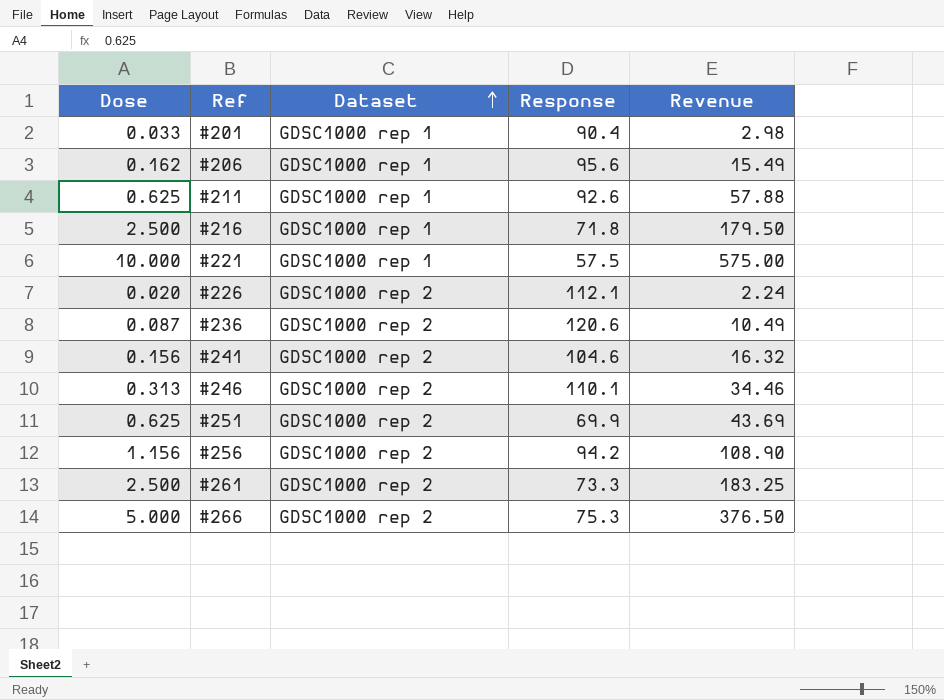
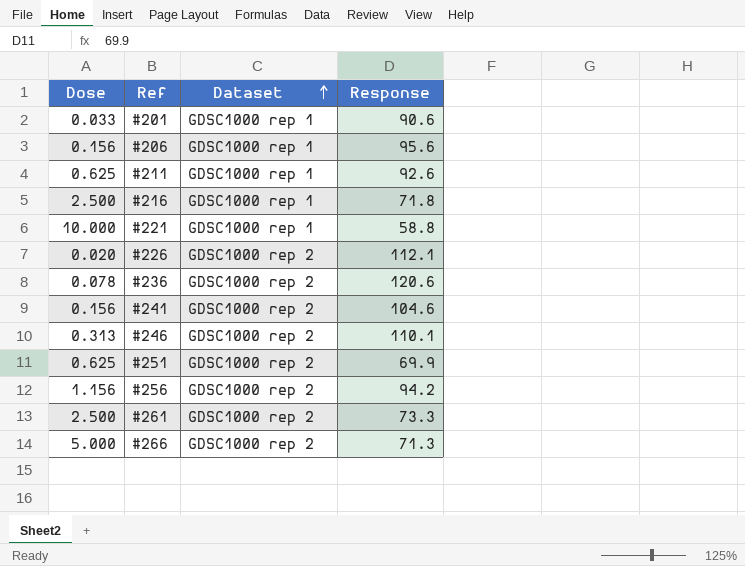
column Revenue | formula: [Dose] * [Response] -> none
#201 | Response: 90.4 -> 90.6
#206 | Dose: 0.162 -> 0.156
#221 | Response: 57.5 -> 58.8
#236 | Dose: 0.087 -> 0.078
#266 | Response: 75.3 -> 71.3

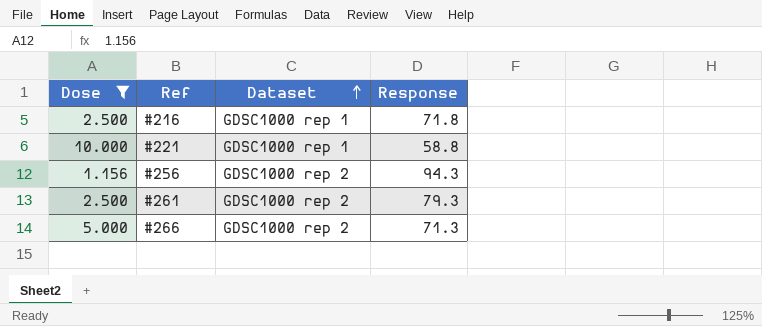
filter: none -> Dose >= 1.156
#256 | Response: 94.2 -> 94.3
#261 | Response: 73.3 -> 79.3

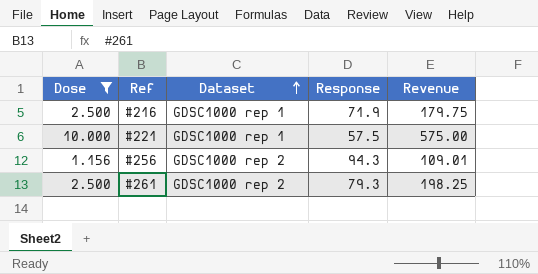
column Revenue | formula: none -> [Dose] * [Response]
row #266: 5.000 | GDSC1000 rep 2 | 71.3 -> none
#216 | Response: 71.8 -> 71.9
#221 | Response: 58.8 -> 57.5

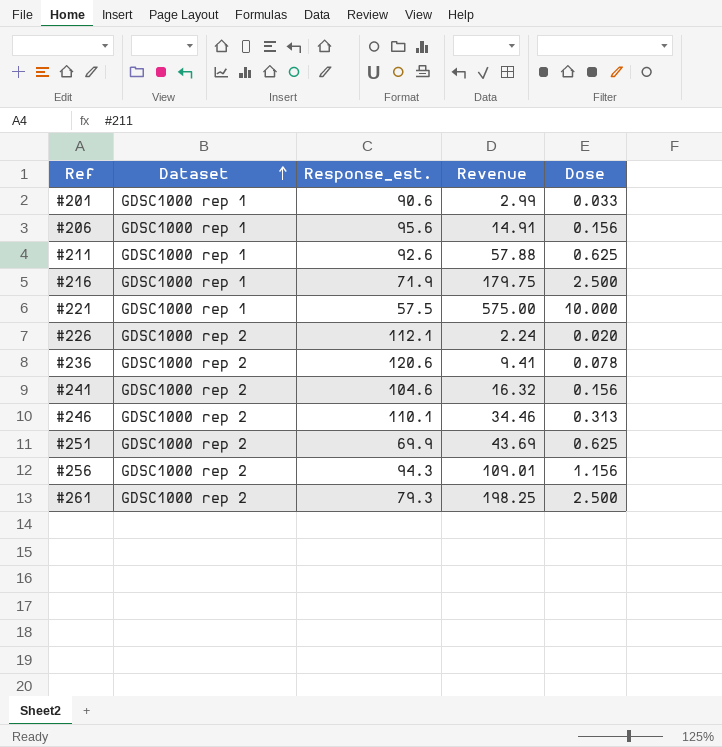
filter: Dose >= 1.156 -> none
column name: Response -> Response_est.
column Dose | position: 1 -> 5

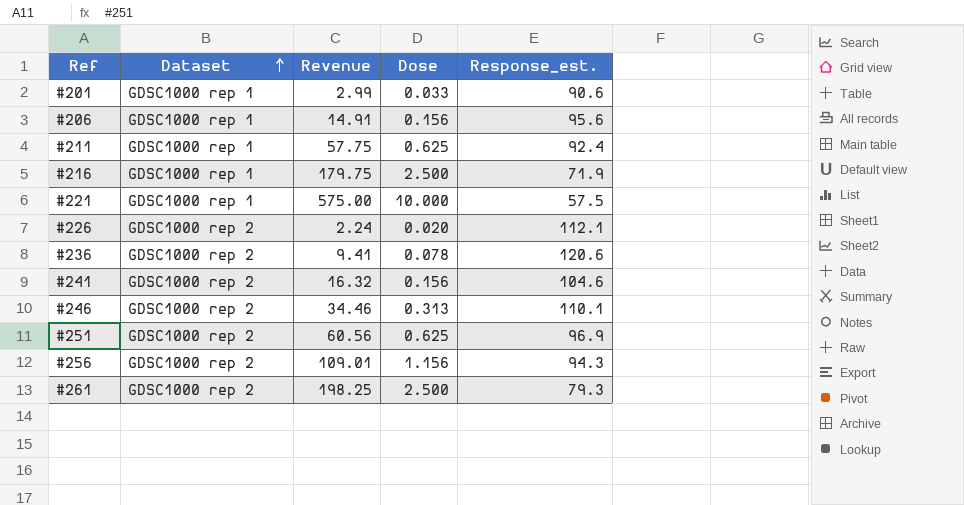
column Response_est. | position: 3 -> 5
#211 | Revenue: 57.88 -> 57.75
#211 | Response_est.: 92.6 -> 92.4
#251 | Revenue: 43.69 -> 60.56
#251 | Response_est.: 69.9 -> 96.9

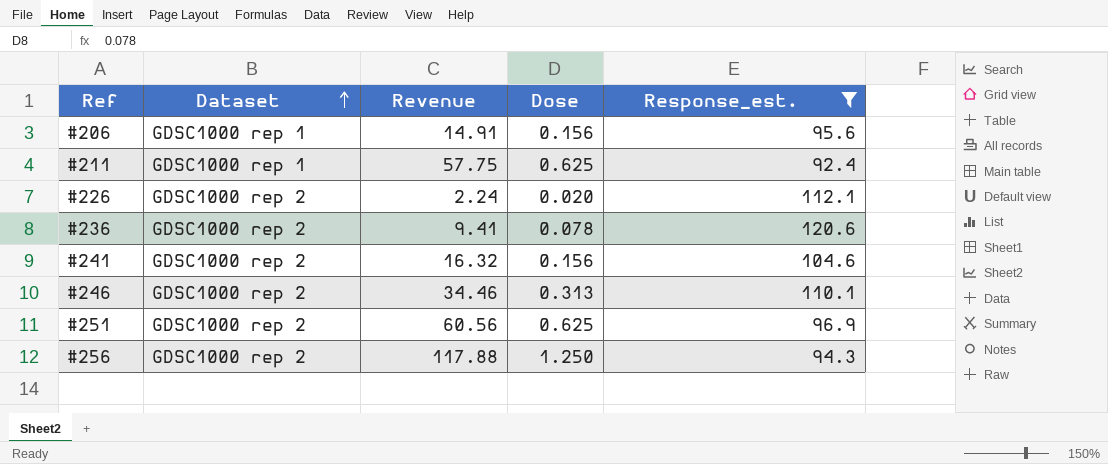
filter: none -> Response_est. >= 92.4
#256 | Revenue: 109.01 -> 117.88
#256 | Dose: 1.156 -> 1.250

